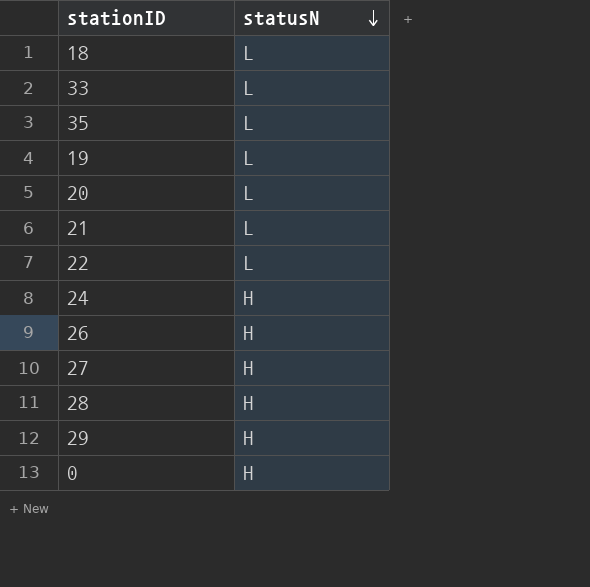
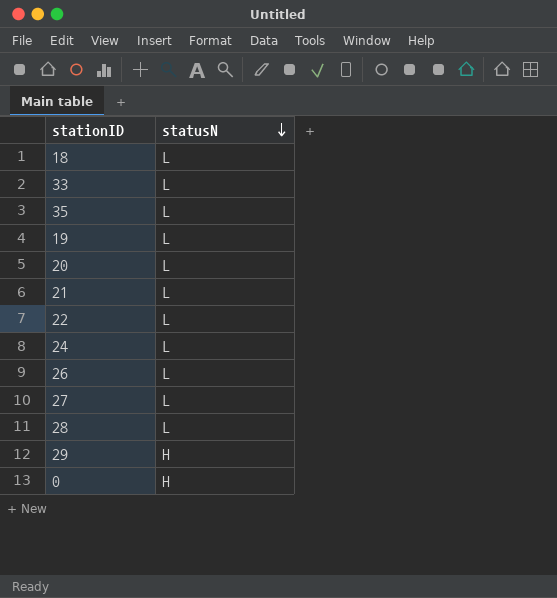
24 | statusN: H -> L
26 | statusN: H -> L
27 | statusN: H -> L
28 | statusN: H -> L

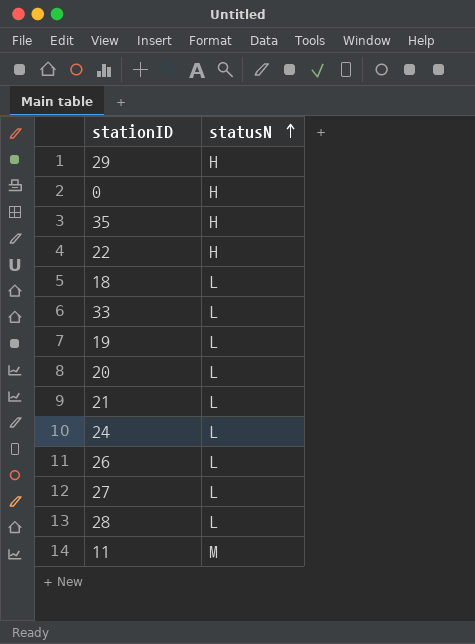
row order: statusN descending -> statusN ascending
35 | statusN: L -> H
22 | statusN: L -> H
row 11: none -> M

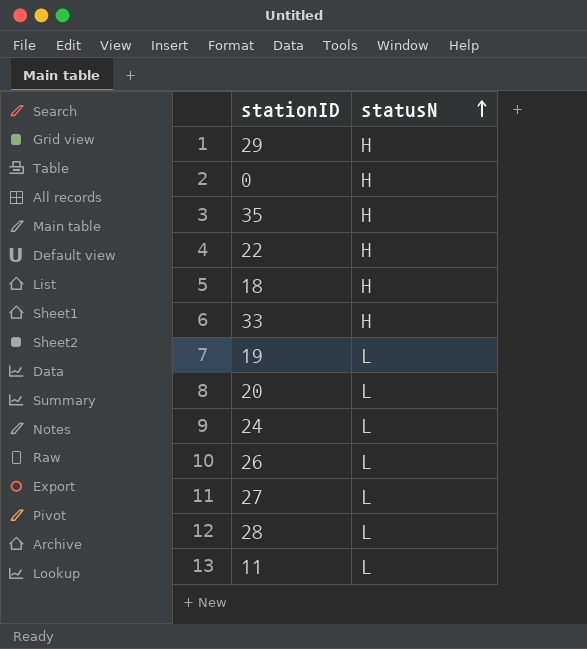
row 21: L -> none
18 | statusN: L -> H
33 | statusN: L -> H
11 | statusN: M -> L

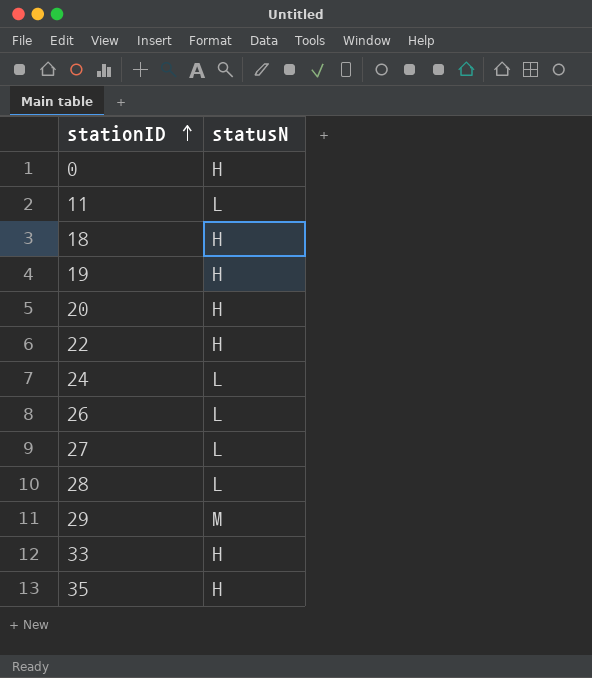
row order: statusN ascending -> stationID ascending
19 | statusN: L -> H
20 | statusN: L -> H
29 | statusN: H -> M

